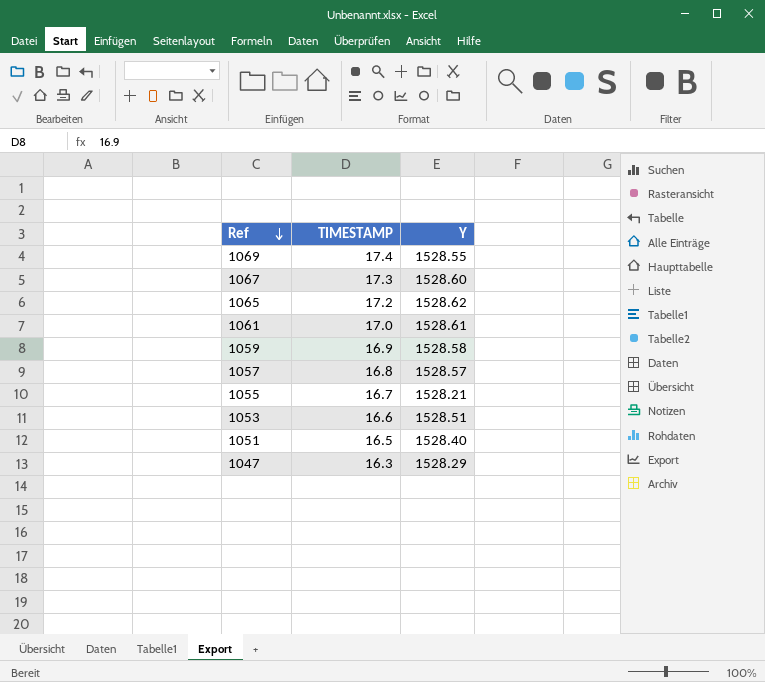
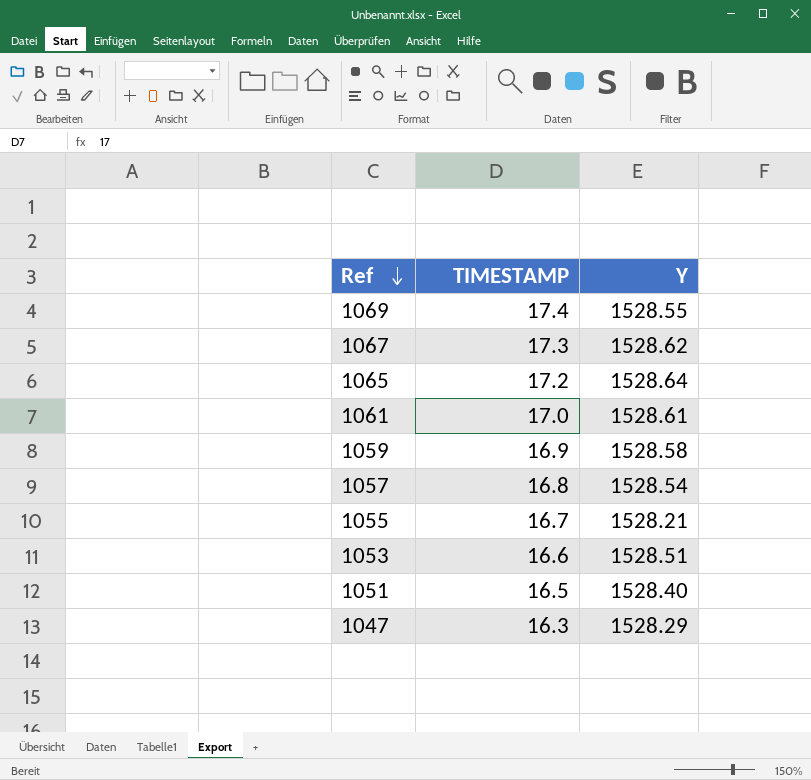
1067 | Y: 1528.60 -> 1528.62
1065 | Y: 1528.62 -> 1528.64
1057 | Y: 1528.57 -> 1528.54

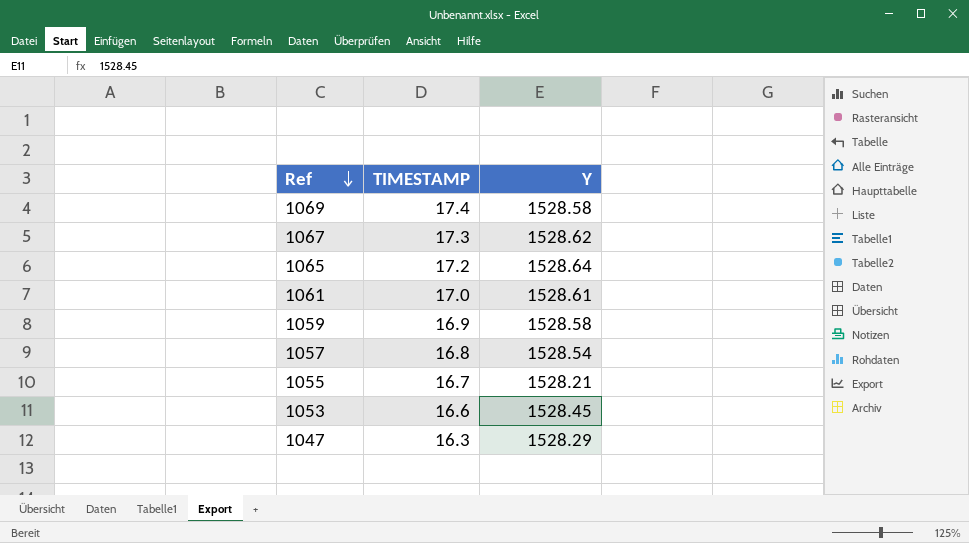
row 1051: 16.5 | 1528.40 -> none
1069 | Y: 1528.55 -> 1528.58
1053 | Y: 1528.51 -> 1528.45

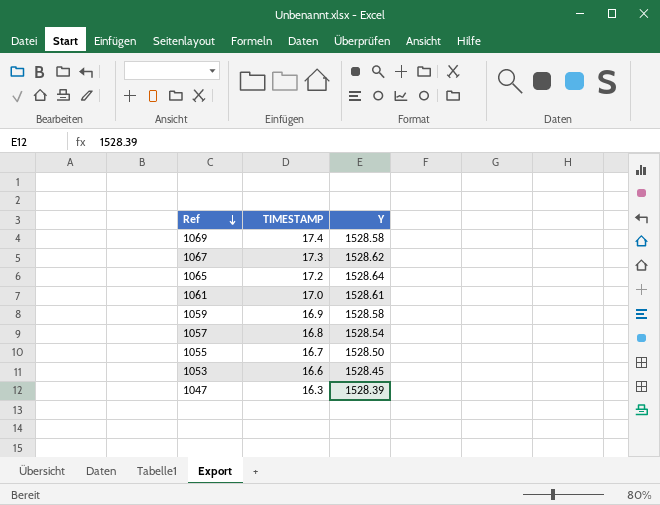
1055 | Y: 1528.21 -> 1528.50
1047 | Y: 1528.29 -> 1528.39

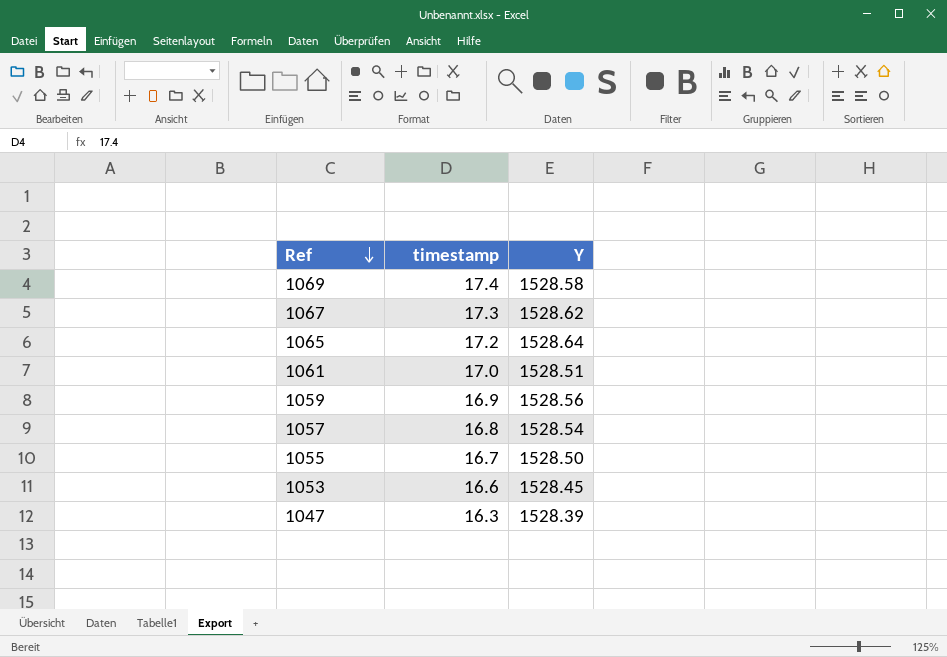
column name: TIMESTAMP -> timestamp
1061 | Y: 1528.61 -> 1528.51
1059 | Y: 1528.58 -> 1528.56

